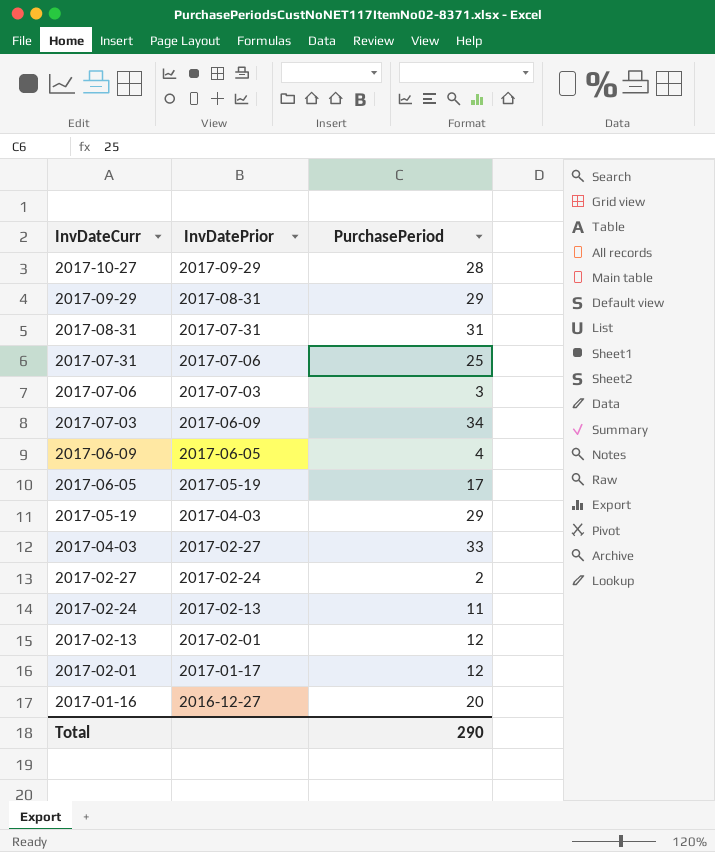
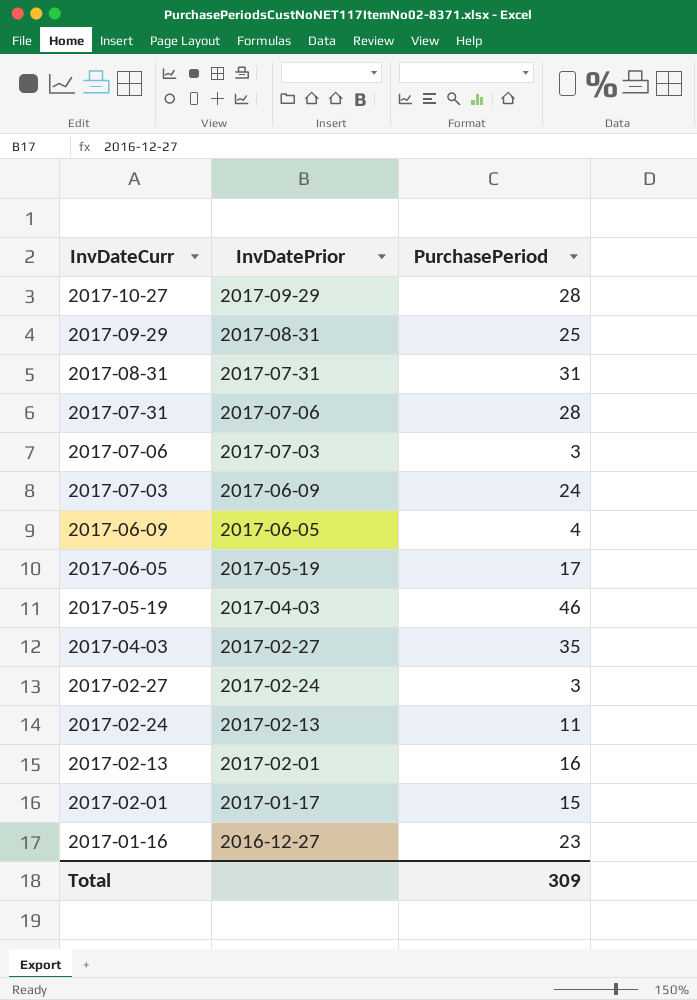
2017-09-29 | PurchasePeriod: 29 -> 25
2017-07-31 | PurchasePeriod: 25 -> 28
2017-07-03 | PurchasePeriod: 34 -> 24
2017-05-19 | PurchasePeriod: 29 -> 46
2017-04-03 | PurchasePeriod: 33 -> 35
2017-02-27 | PurchasePeriod: 2 -> 3
2017-02-13 | PurchasePeriod: 12 -> 16
2017-02-01 | PurchasePeriod: 12 -> 15
2017-01-16 | PurchasePeriod: 20 -> 23
Total | PurchasePeriod: 290 -> 309

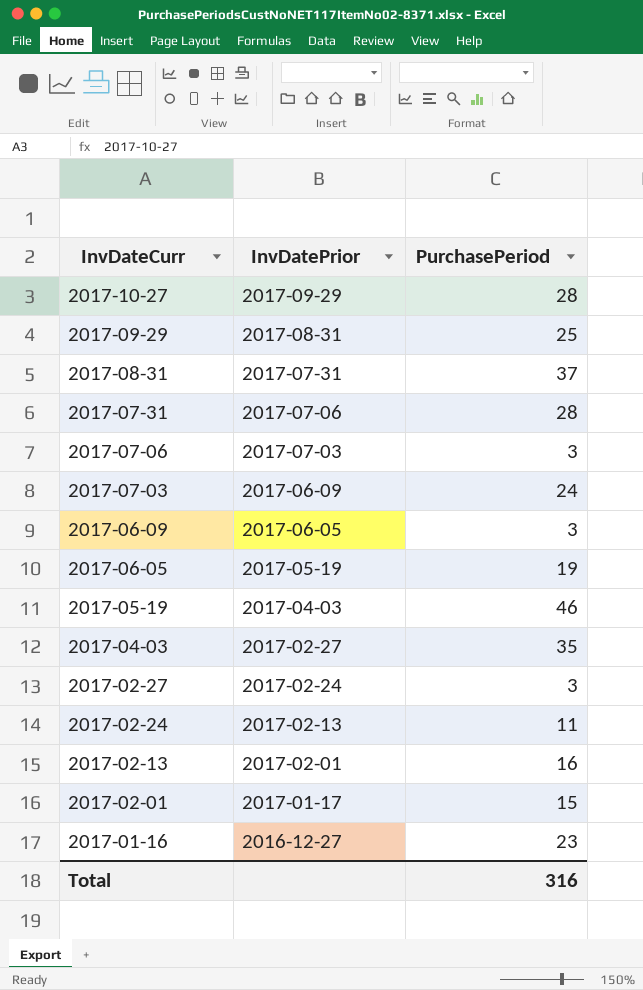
2017-08-31 | PurchasePeriod: 31 -> 37
2017-06-09 | PurchasePeriod: 4 -> 3
2017-06-05 | PurchasePeriod: 17 -> 19
Total | PurchasePeriod: 309 -> 316

